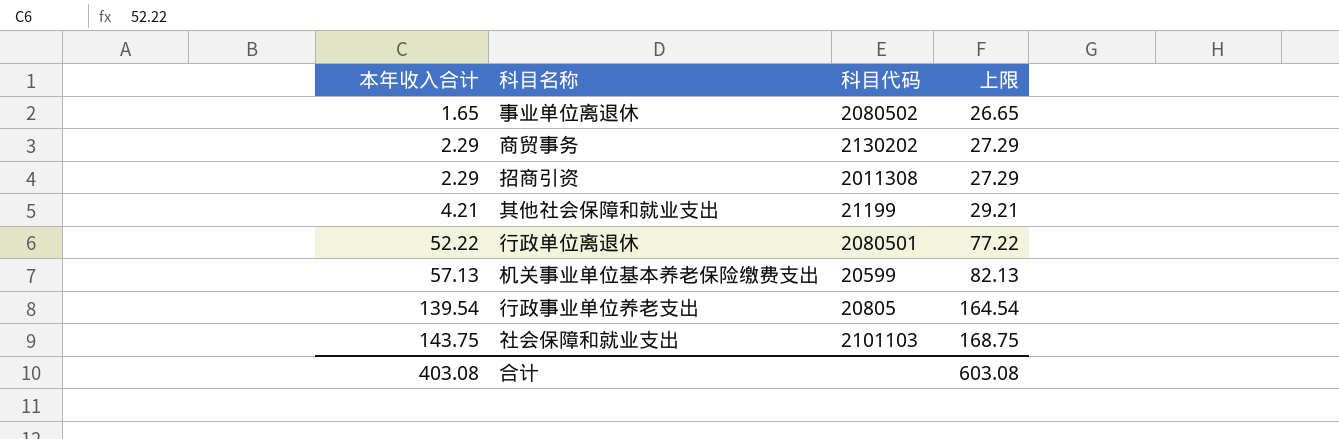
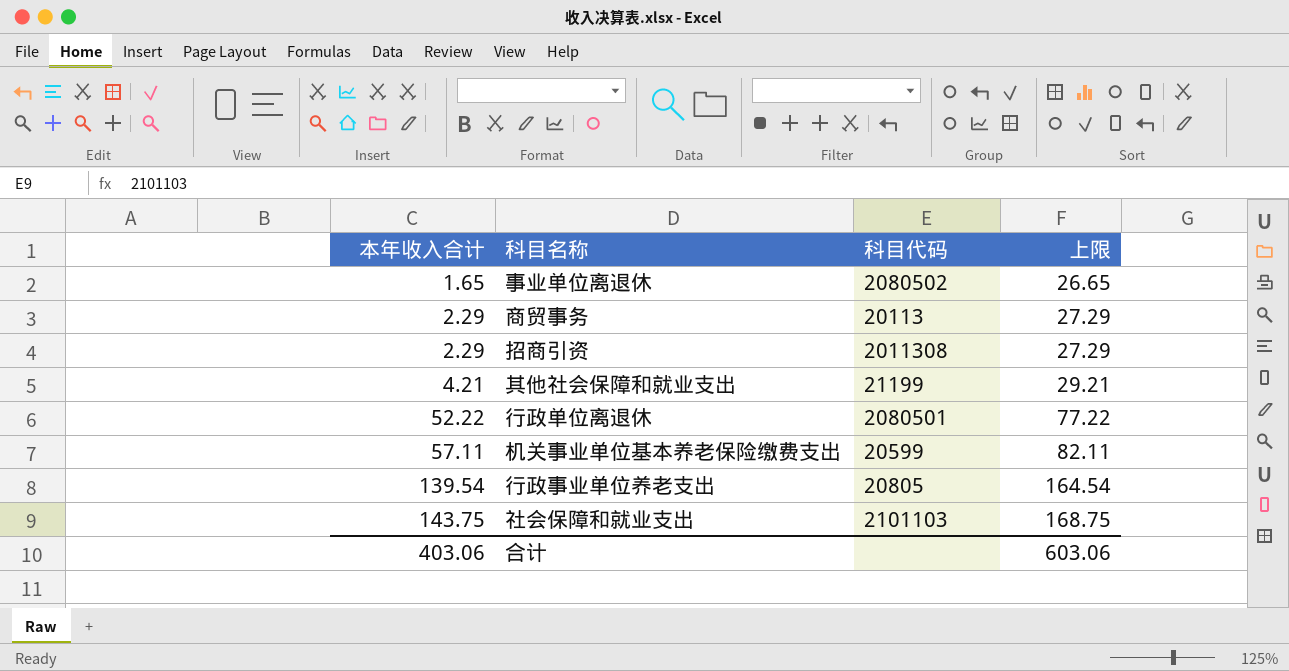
商贸事务 | 科目代码: 2130202 -> 20113
机关事业单位基本养老保险缴费支出 | 本年收入合计: 57.13 -> 57.11
机关事业单位基本养老保险缴费支出 | 上限: 82.13 -> 82.11
合计 | 本年收入合计: 403.08 -> 403.06
合计 | 上限: 603.08 -> 603.06

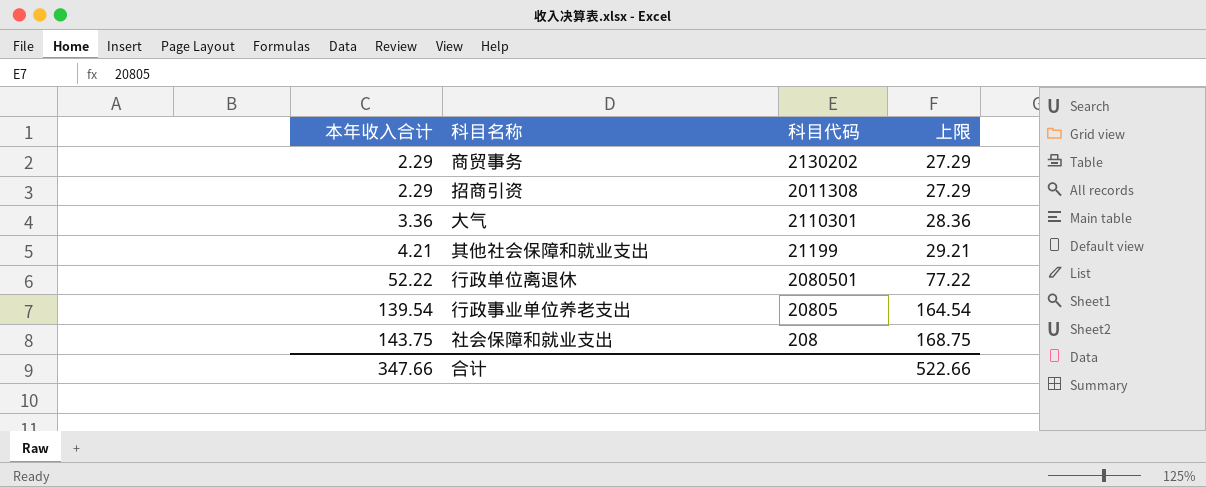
row 事业单位离退休: 1.65 | 2080502 | 26.65 -> none
row 机关事业单位基本养老保险缴费支出: 57.11 | 20599 | 82.11 -> none
商贸事务 | 科目代码: 20113 -> 2130202
row 大气: none -> 3.36 | 2110301 | 28.36
社会保障和就业支出 | 科目代码: 2101103 -> 208
合计 | 本年收入合计: 403.06 -> 347.66
合计 | 上限: 603.06 -> 522.66

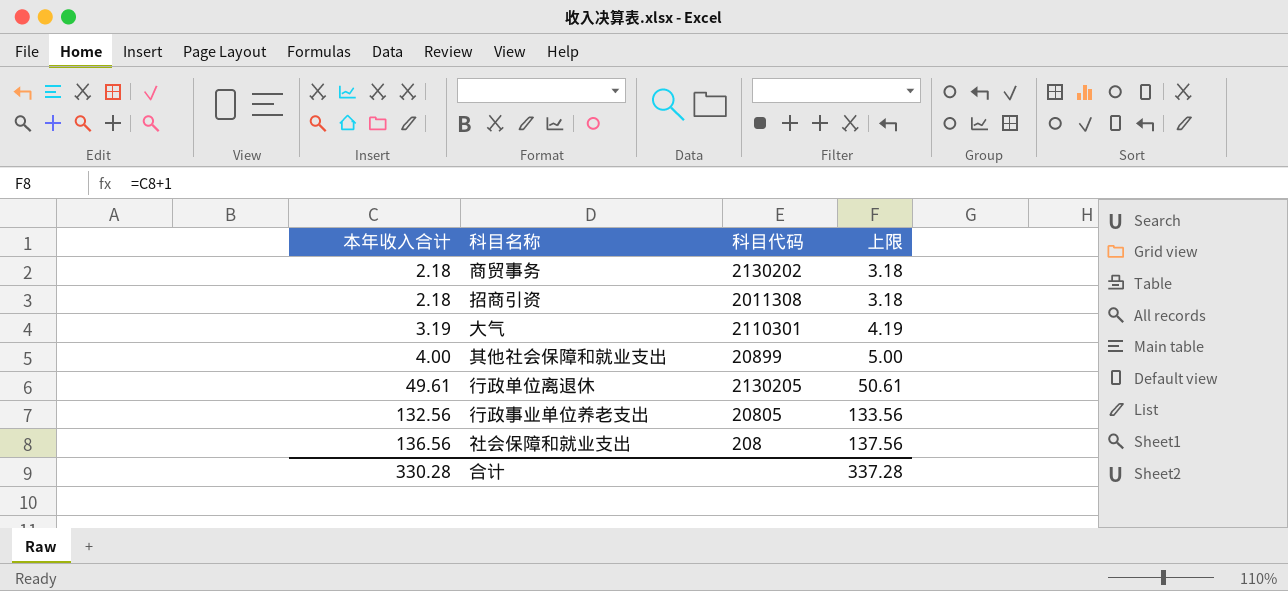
column 上限 | formula: [本年收入合计] + 25 -> [本年收入合计] + 1
商贸事务 | 本年收入合计: 2.29 -> 2.18
招商引资 | 本年收入合计: 2.29 -> 2.18
大气 | 本年收入合计: 3.36 -> 3.19
其他社会保障和就业支出 | 本年收入合计: 4.21 -> 4.00
其他社会保障和就业支出 | 科目代码: 21199 -> 20899
行政单位离退休 | 本年收入合计: 52.22 -> 49.61
行政单位离退休 | 科目代码: 2080501 -> 2130205
行政事业单位养老支出 | 本年收入合计: 139.54 -> 132.56
社会保障和就业支出 | 本年收入合计: 143.75 -> 136.56
合计 | 本年收入合计: 347.66 -> 330.28
合计 | 上限: 522.66 -> 337.28

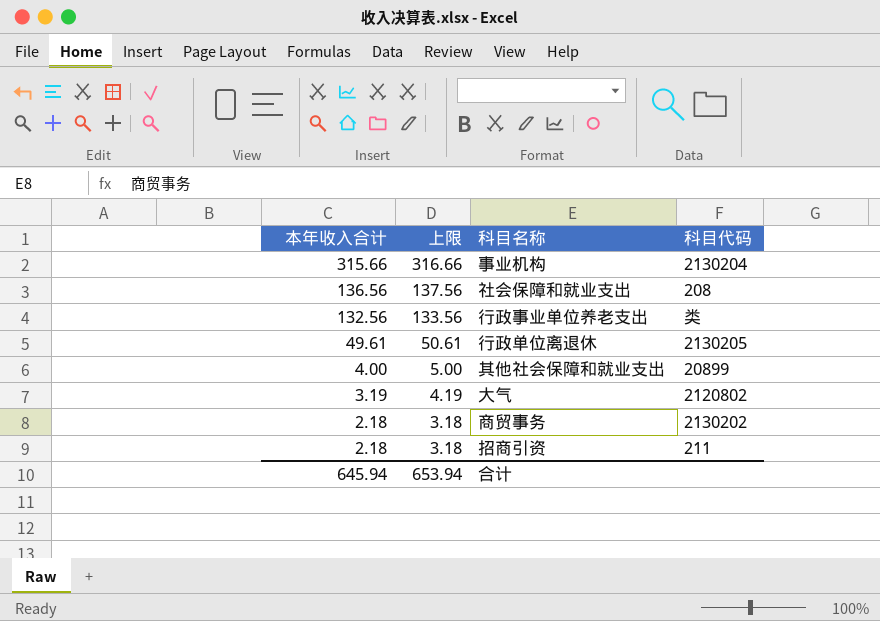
row order: 本年收入合计 ascending -> 本年收入合计 descending
column 上限 | position: 4 -> 2
row 事业机构: none -> 315.66 | 316.66 | 2130204
行政事业单位养老支出 | 科目代码: 20805 -> 类
大气 | 科目代码: 2110301 -> 2120802
招商引资 | 科目代码: 2011308 -> 211
合计 | 本年收入合计: 330.28 -> 645.94
合计 | 上限: 337.28 -> 653.94

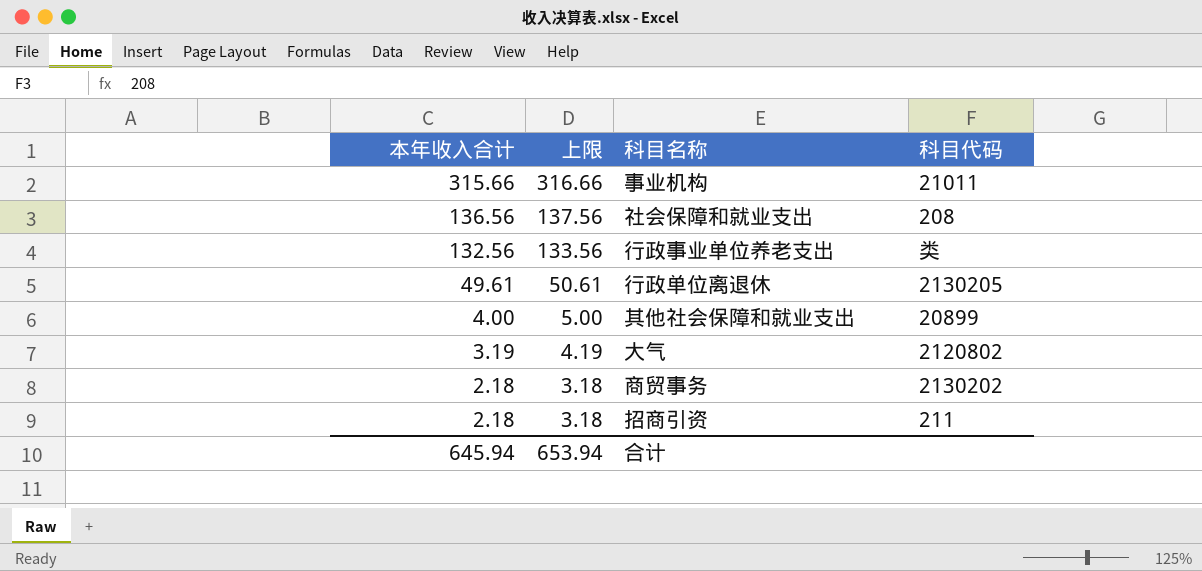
事业机构 | 科目代码: 2130204 -> 21011

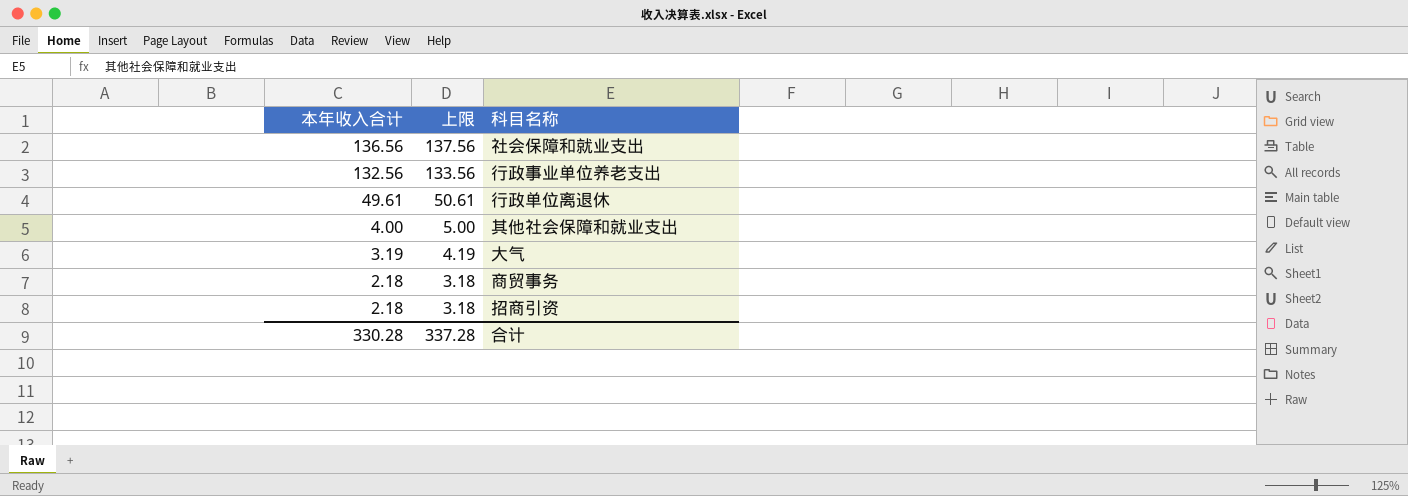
column 科目代码 | position: 4 -> none
row 事业机构: 315.66 | 316.66 | 21011 -> none
合计 | 本年收入合计: 645.94 -> 330.28
合计 | 上限: 653.94 -> 337.28

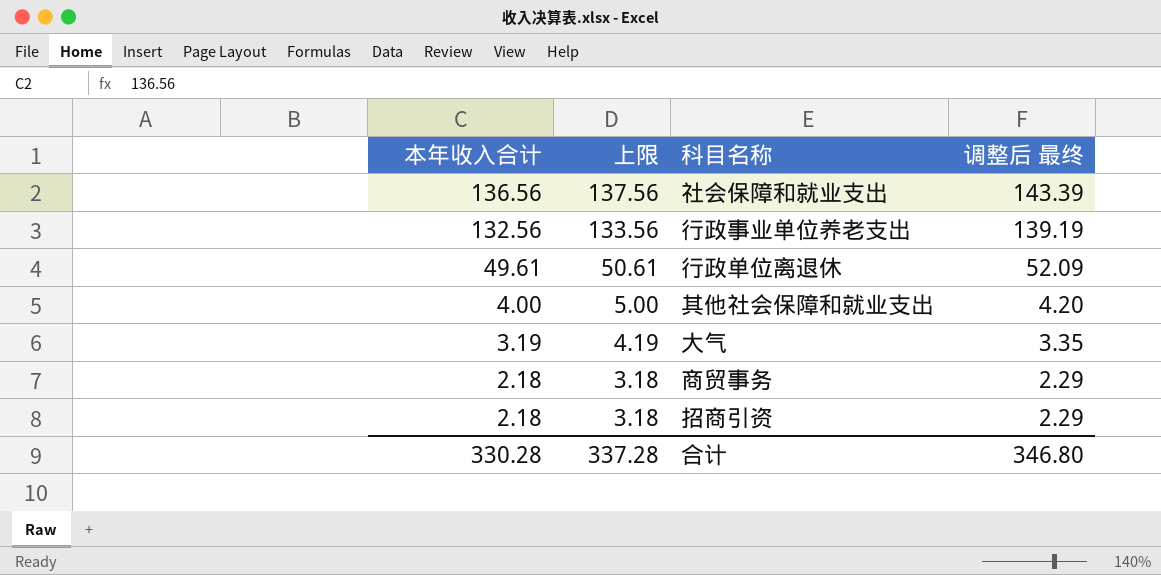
column 调整后 最终 | formula: none -> [本年收入合计] * 1.05

